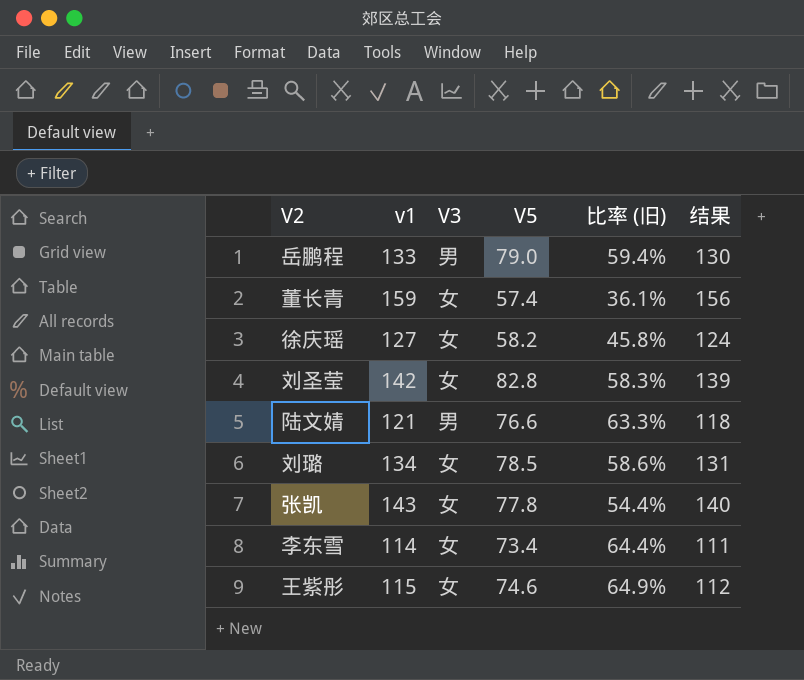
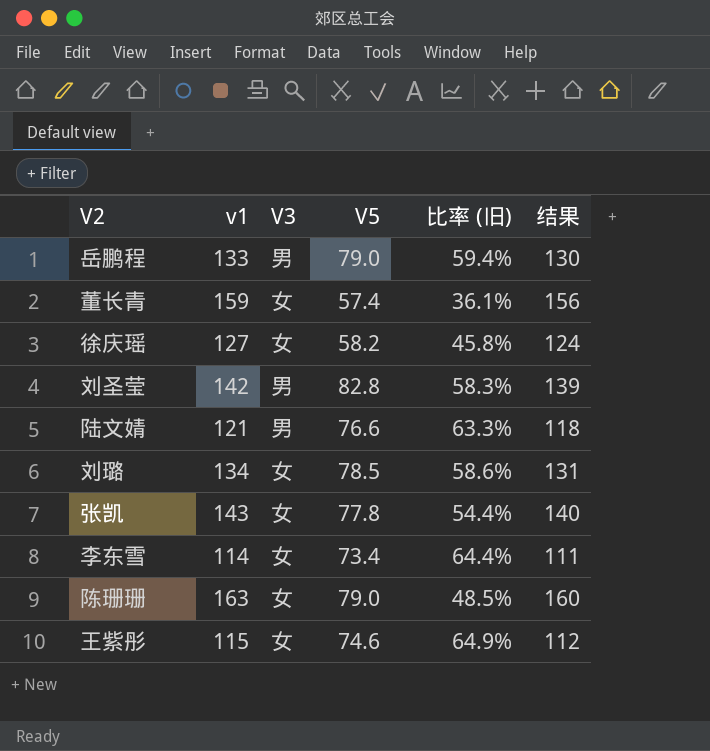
刘圣莹 | V3: 女 -> 男
row 陈珊珊: none -> 163 | 女 | 79.0 | 48.5% | 160

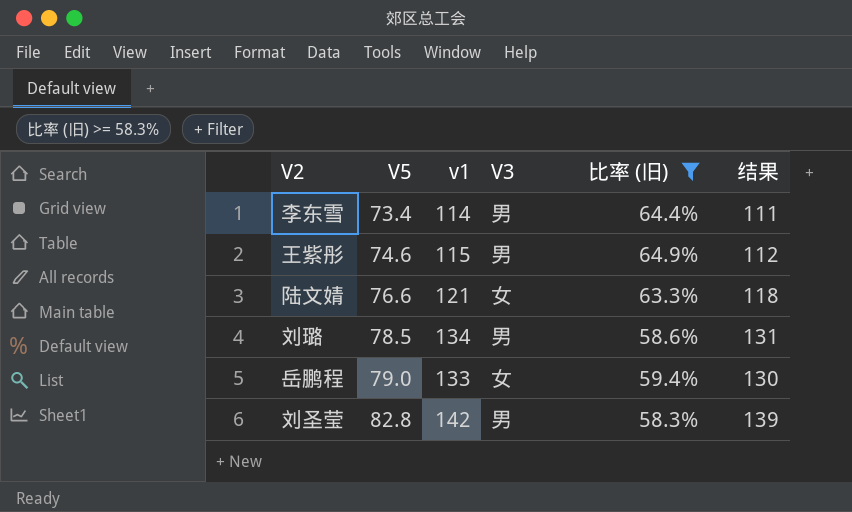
filter: none -> 比率 (旧) >= 58.3%
row order: none -> V5 ascending
column V5 | position: 4 -> 2
李东雪 | V3: 女 -> 男
王紫彤 | V3: 女 -> 男
陆文婧 | V3: 男 -> 女
刘璐 | V3: 女 -> 男
岳鹏程 | V3: 男 -> 女

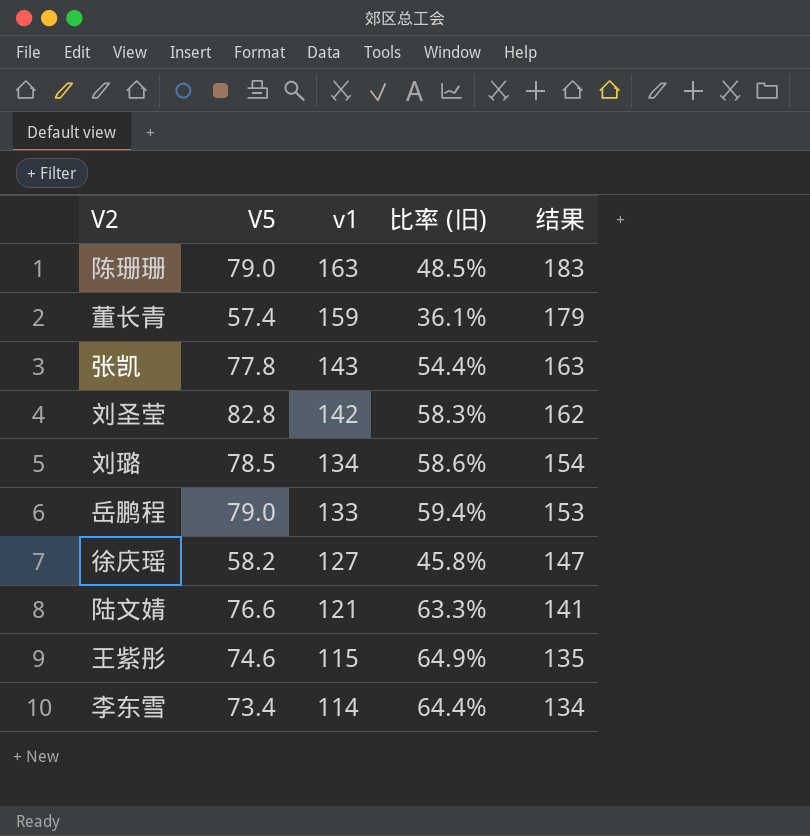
filter: 比率 (旧) >= 58.3% -> none
row order: V5 ascending -> v1 descending
column V3 | position: 4 -> none
column 结果 | formula: [v1] - 3 -> [v1] + 20

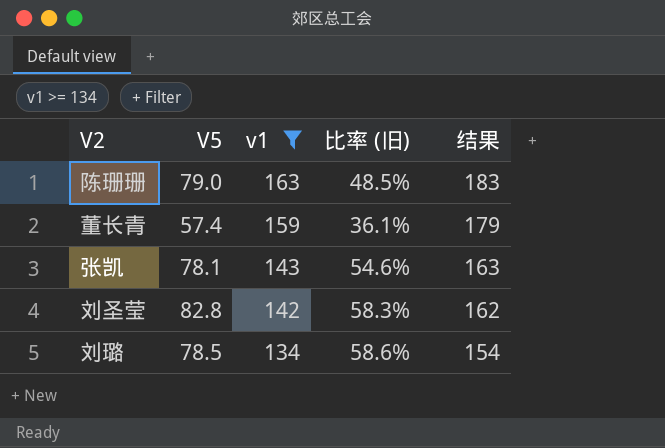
filter: none -> v1 >= 134
张凯 | V5: 77.8 -> 78.1
张凯 | 比率 (旧): 54.4% -> 54.6%

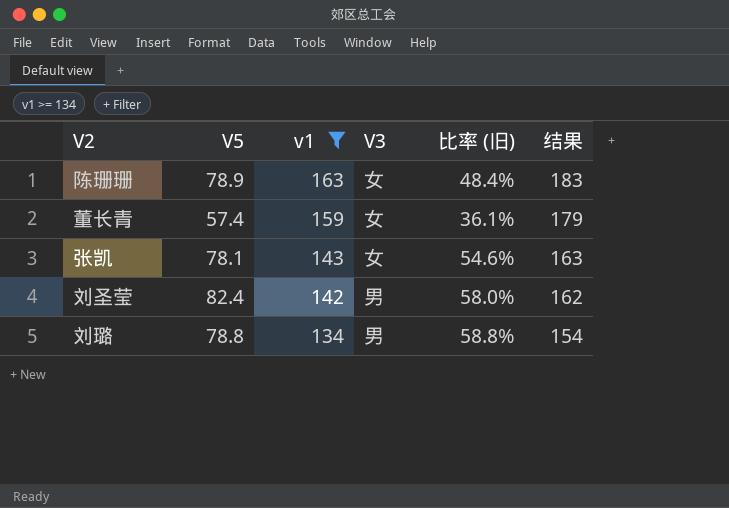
column V3 | position: none -> 4
陈珊珊 | V5: 79.0 -> 78.9
陈珊珊 | 比率 (旧): 48.5% -> 48.4%
刘圣莹 | V5: 82.8 -> 82.4
刘圣莹 | 比率 (旧): 58.3% -> 58.0%
刘璐 | V5: 78.5 -> 78.8
刘璐 | 比率 (旧): 58.6% -> 58.8%

